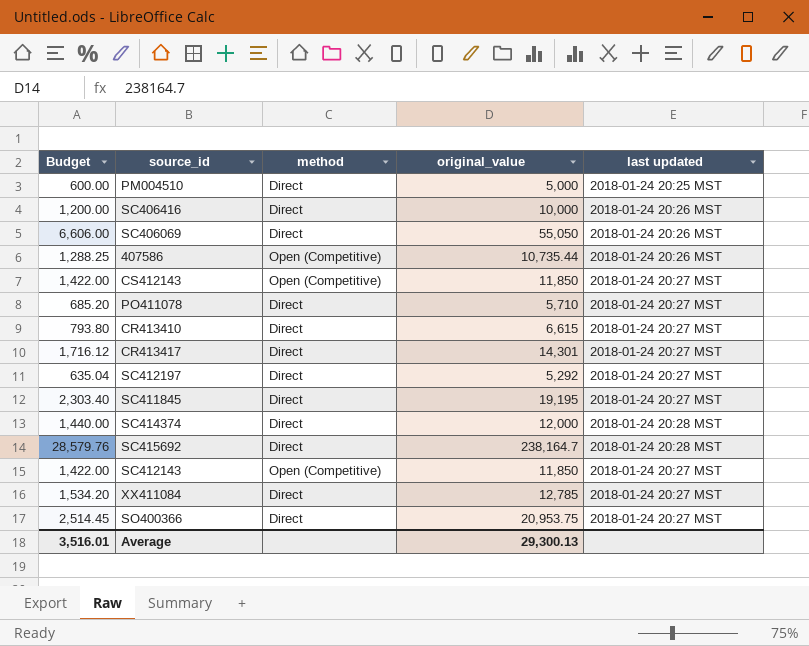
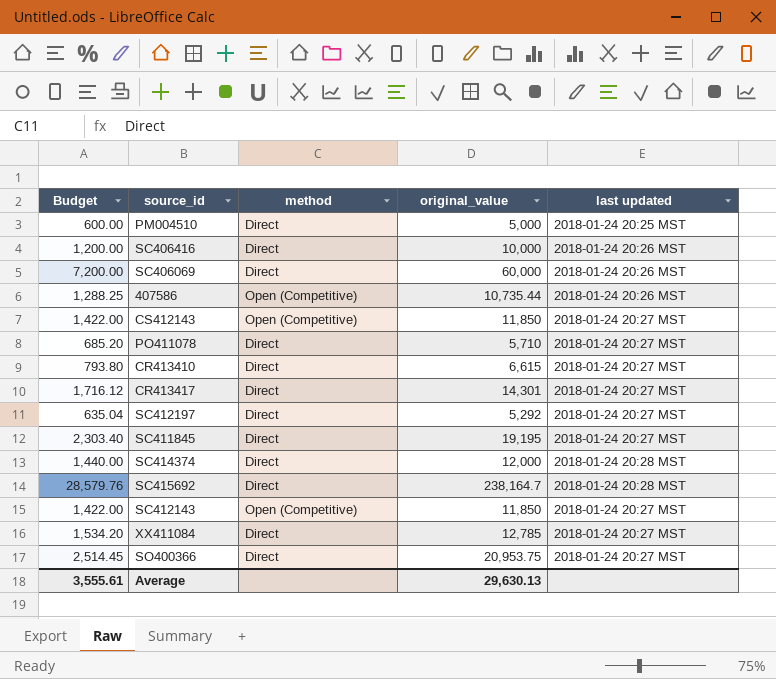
SC406069 | Budget: 6,606.00 -> 7,200.00
SC406069 | original_value: 55,050 -> 60,000
Average | Budget: 3,516.01 -> 3,555.61
Average | original_value: 29,300.13 -> 29,630.13

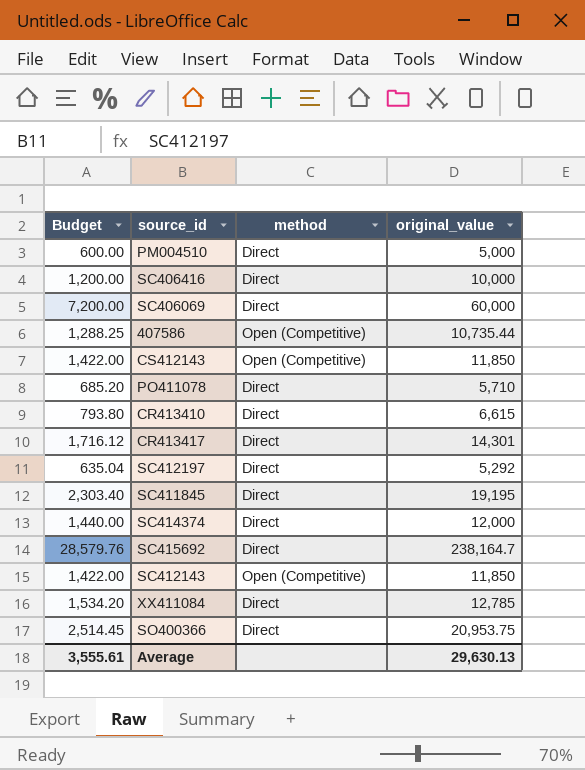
column last updated | position: 5 -> none

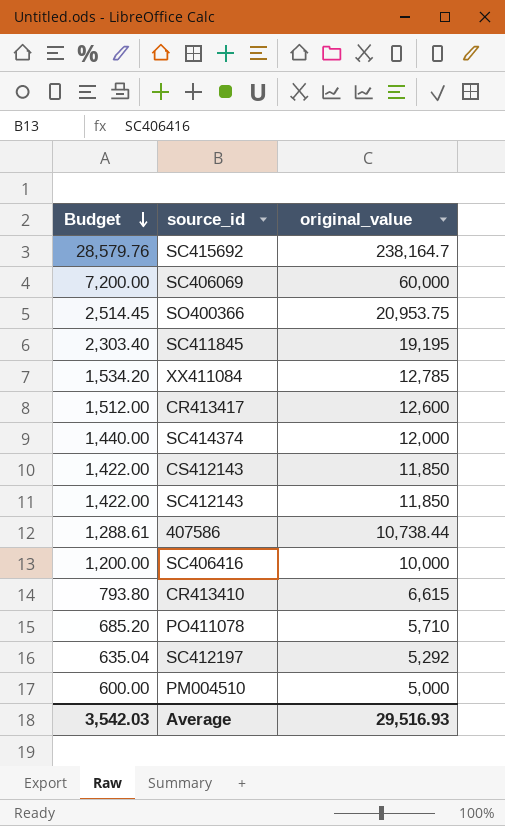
row order: none -> Budget descending
column method | position: 3 -> none
CR413417 | Budget: 1,716.12 -> 1,512.00
CR413417 | original_value: 14,301 -> 12,600
407586 | Budget: 1,288.25 -> 1,288.61
407586 | original_value: 10,735.44 -> 10,738.44
Average | Budget: 3,555.61 -> 3,542.03
Average | original_value: 29,630.13 -> 29,516.93

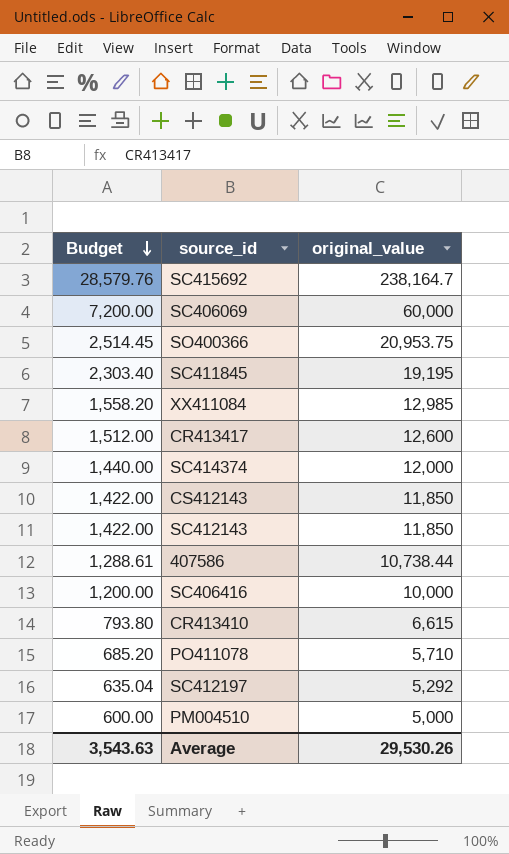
XX411084 | Budget: 1,534.20 -> 1,558.20
XX411084 | original_value: 12,785 -> 12,985
Average | Budget: 3,542.03 -> 3,543.63
Average | original_value: 29,516.93 -> 29,530.26

